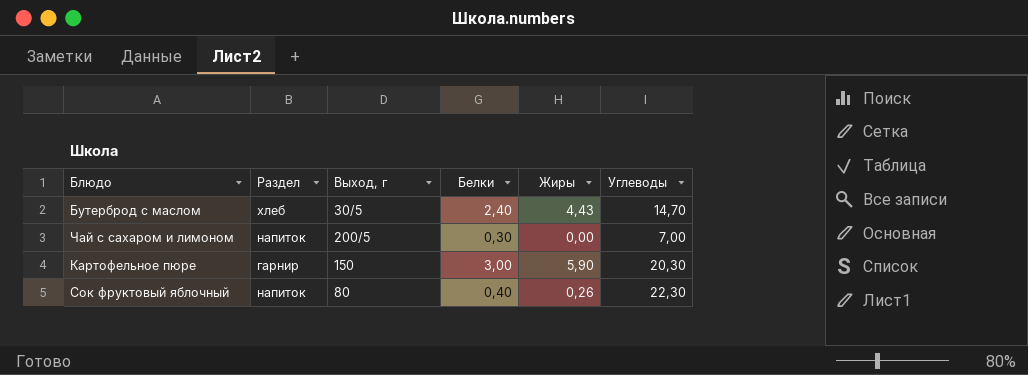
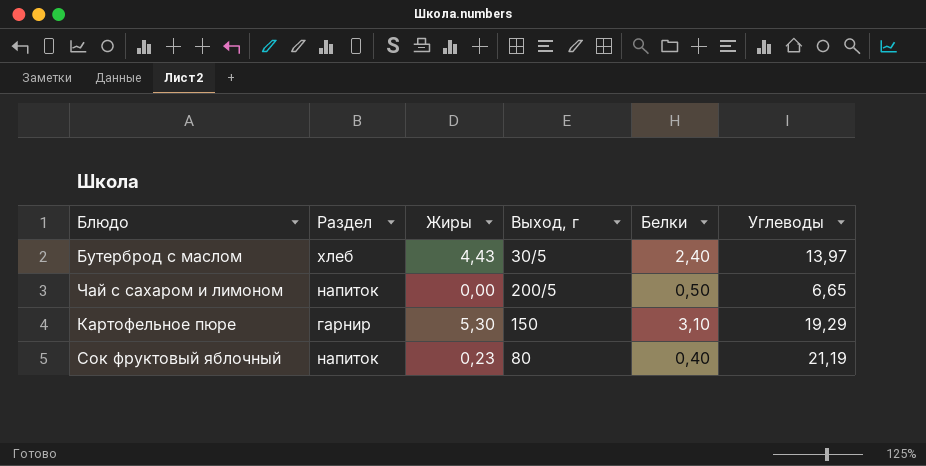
column Жиры | position: 5 -> 3
Бутерброд с маслом | Углеводы: 14,70 -> 13,97
Чай с сахаром и лимоном | Белки: 0,30 -> 0,50
Чай с сахаром и лимоном | Углеводы: 7,00 -> 6,65
Картофельное пюре | Жиры: 5,90 -> 5,30
Картофельное пюре | Белки: 3,00 -> 3,10
Картофельное пюре | Углеводы: 20,30 -> 19,29
Сок фруктовый яблочный | Жиры: 0,26 -> 0,23
Сок фруктовый яблочный | Углеводы: 22,30 -> 21,19

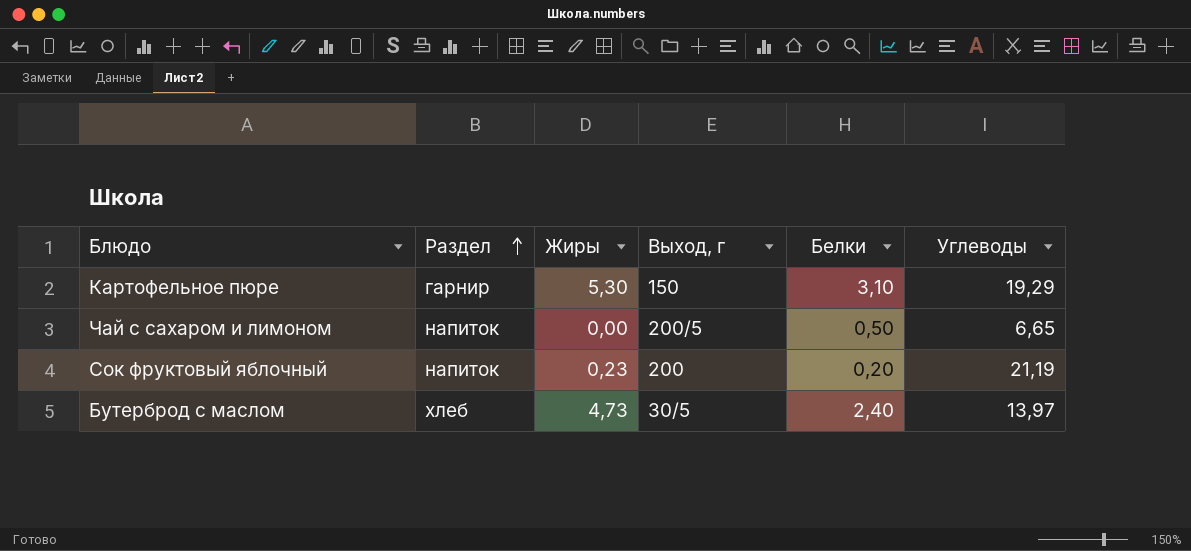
row order: none -> Раздел ascending
Сок фруктовый яблочный | Выход, г: 80 -> 200
Сок фруктовый яблочный | Белки: 0,40 -> 0,20
Бутерброд с маслом | Жиры: 4,43 -> 4,73

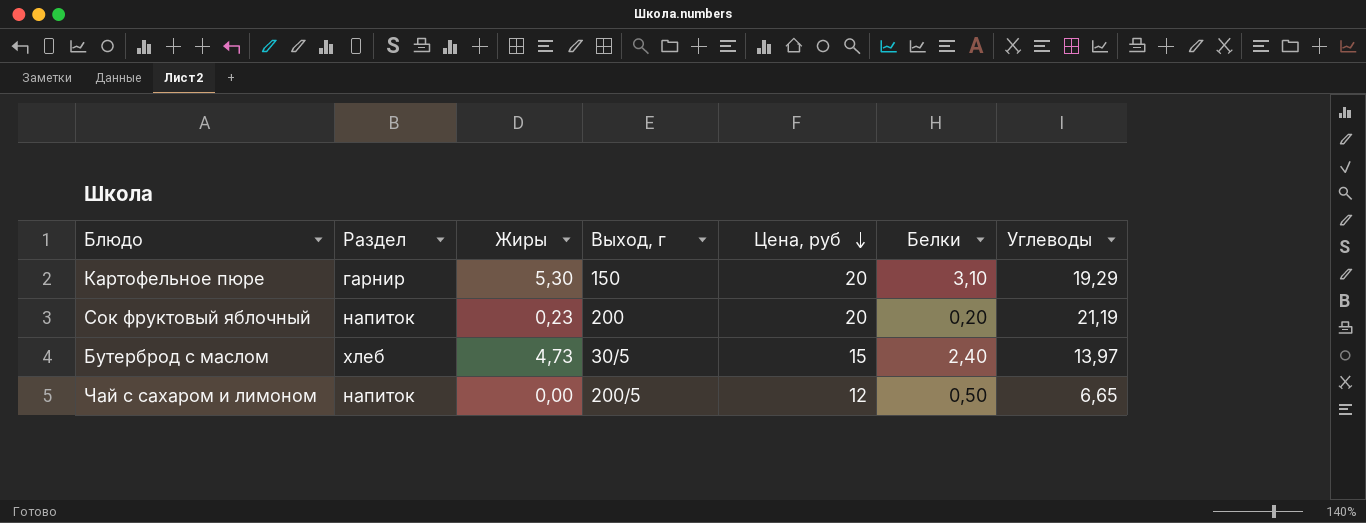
row order: Раздел ascending -> Цена, руб descending
column Цена, руб | position: none -> 5

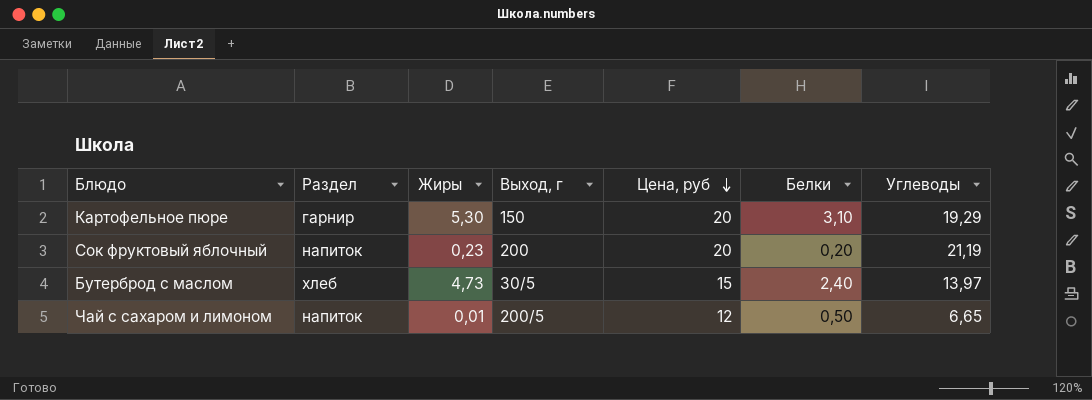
Чай с сахаром и лимоном | Жиры: 0,00 -> 0,01

